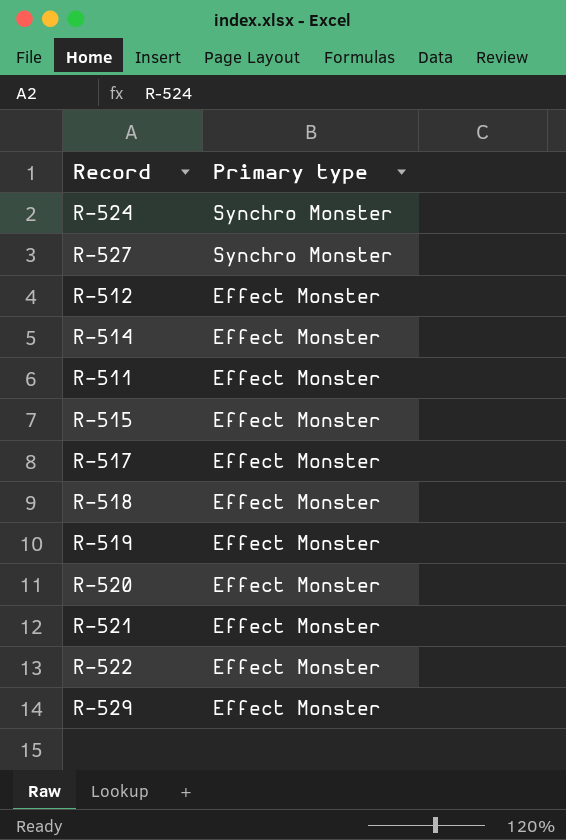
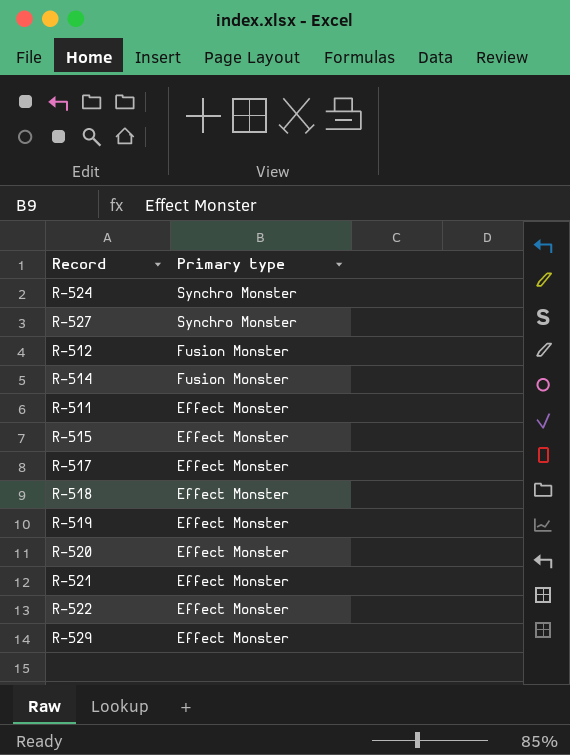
R-512 | Primary type: Effect Monster -> Fusion Monster
R-514 | Primary type: Effect Monster -> Fusion Monster

